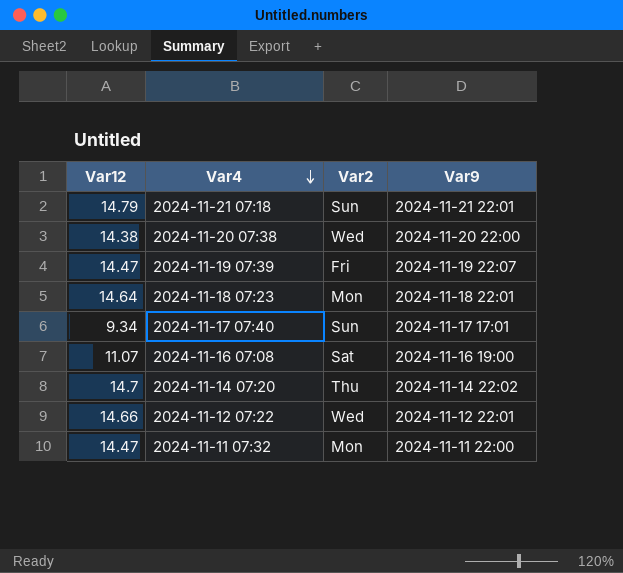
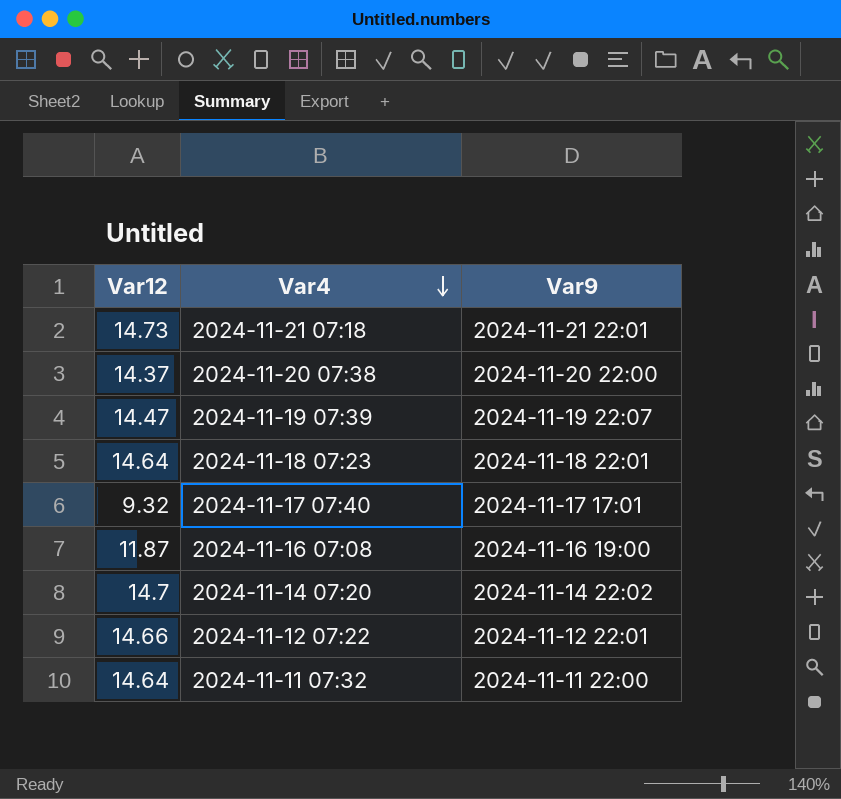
column Var2 | position: 3 -> none
2024-11-21 07:18 | Var12: 14.79 -> 14.73
2024-11-20 07:38 | Var12: 14.38 -> 14.37
2024-11-17 07:40 | Var12: 9.34 -> 9.32
2024-11-16 07:08 | Var12: 11.07 -> 11.87
2024-11-11 07:32 | Var12: 14.47 -> 14.64

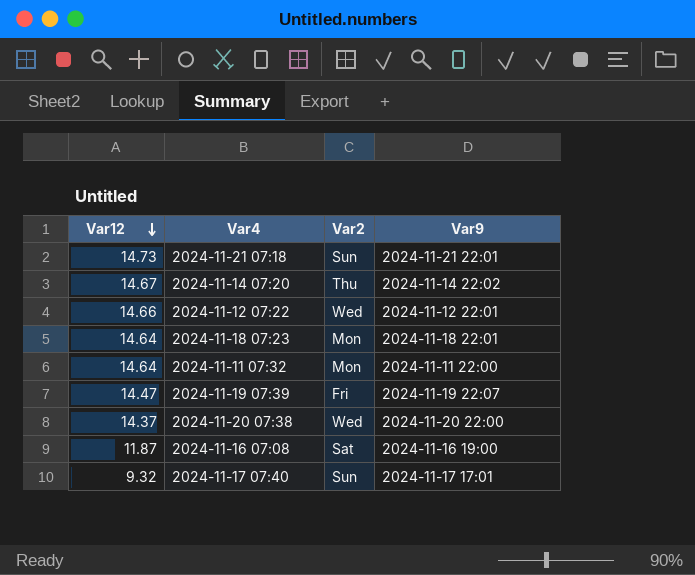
row order: Var4 descending -> Var12 descending
column Var2 | position: none -> 3
2024-11-14 07:20 | Var12: 14.7 -> 14.67

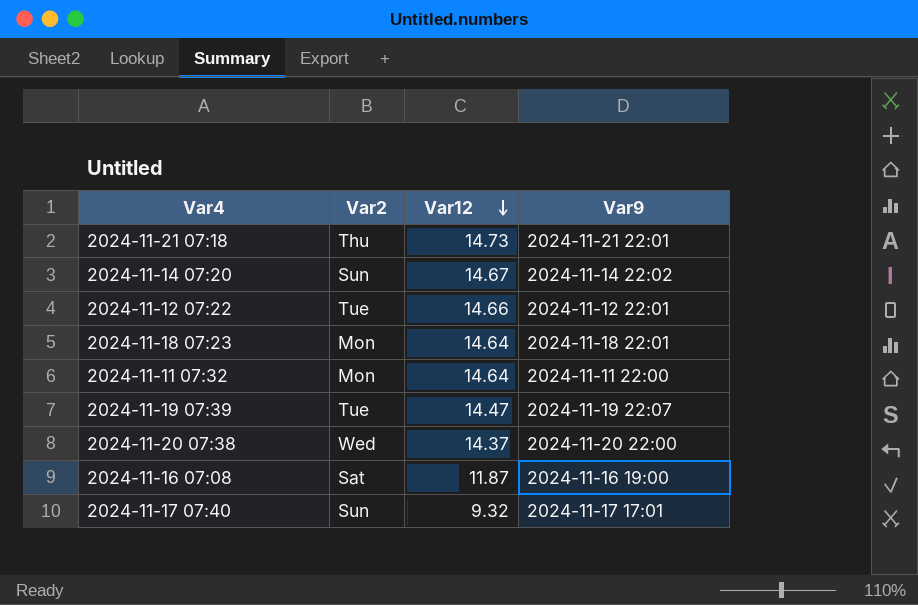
column Var12 | position: 1 -> 3
2024-11-21 07:18 | Var2: Sun -> Thu
2024-11-14 07:20 | Var2: Thu -> Sun
2024-11-12 07:22 | Var2: Wed -> Tue
2024-11-19 07:39 | Var2: Fri -> Tue

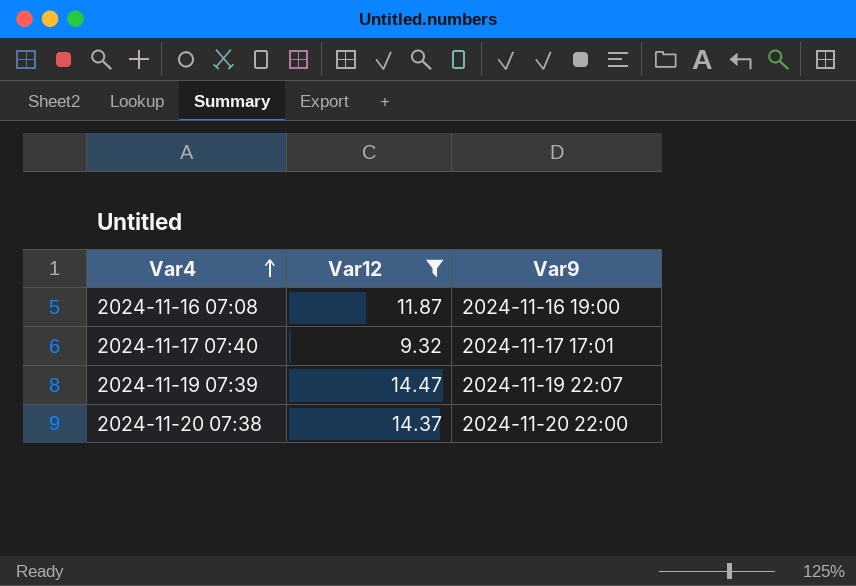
filter: none -> Var12 <= 14.47
row order: Var12 descending -> Var4 ascending
column Var2 | position: 2 -> none

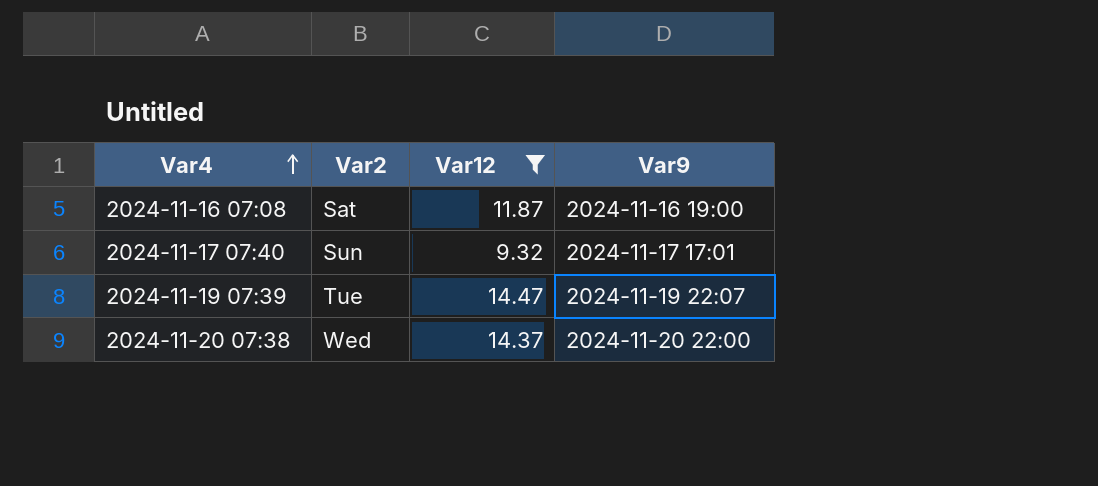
column Var2 | position: none -> 2

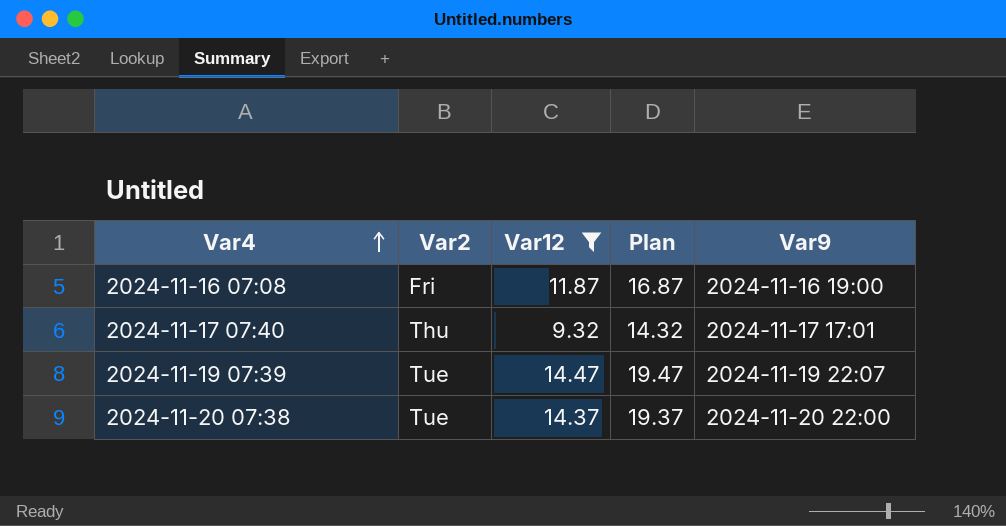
column Plan | formula: none -> [Var12] + 5
2024-11-16 07:08 | Var2: Sat -> Fri
2024-11-17 07:40 | Var2: Sun -> Thu
2024-11-20 07:38 | Var2: Wed -> Tue

